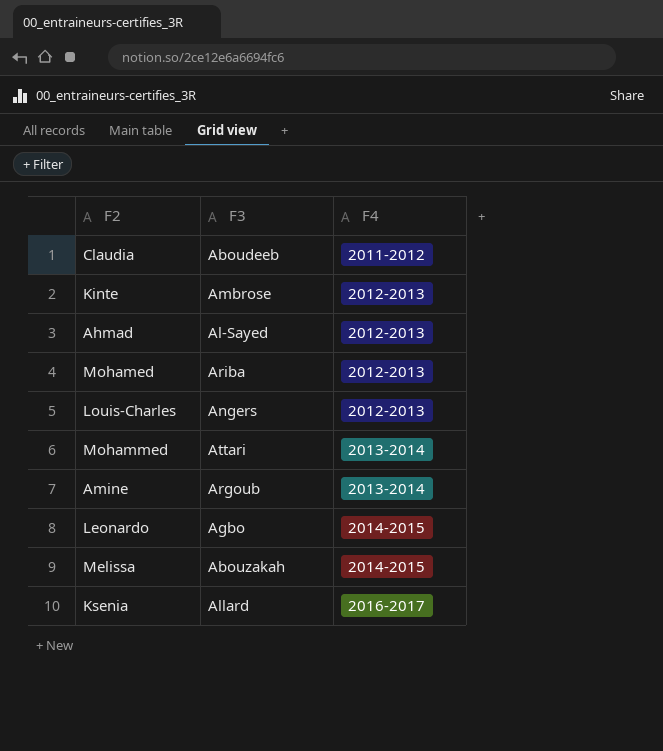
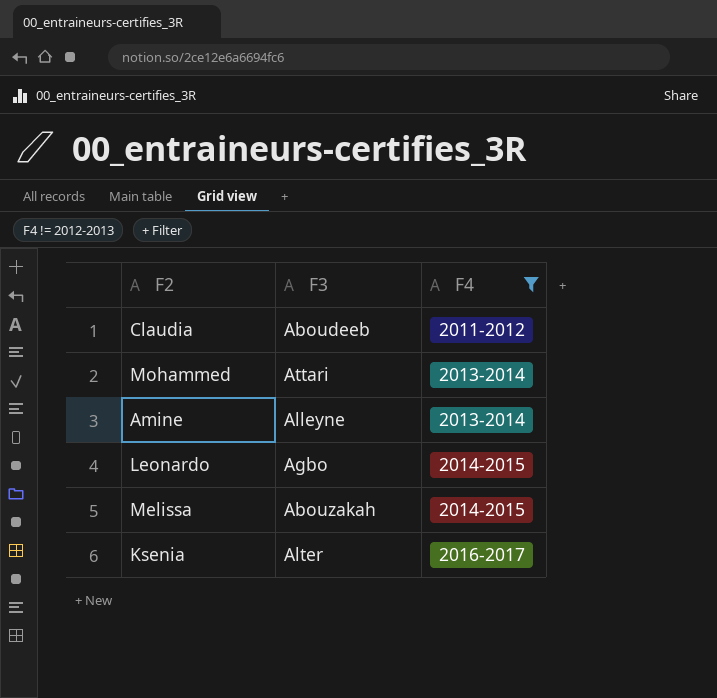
filter: none -> F4 != 2012-2013
Amine | F3: Argoub -> Alleyne
Ksenia | F3: Allard -> Alter

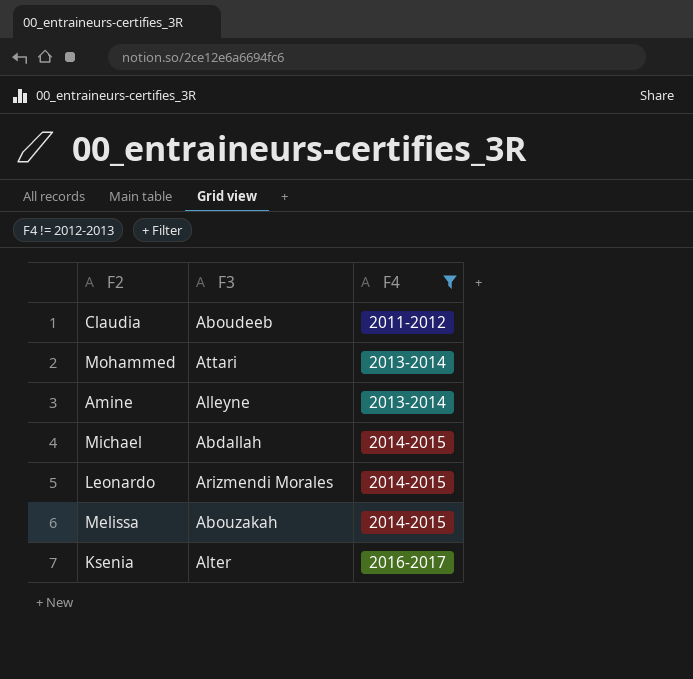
row Michael: none -> Abdallah | 2014-2015
Leonardo | F3: Agbo -> Arizmendi Morales

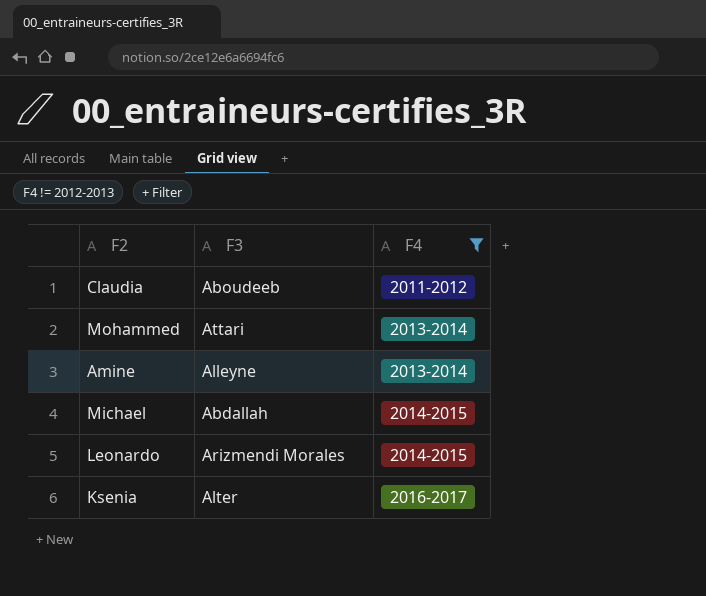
row Melissa: Abouzakah | 2014-2015 -> none

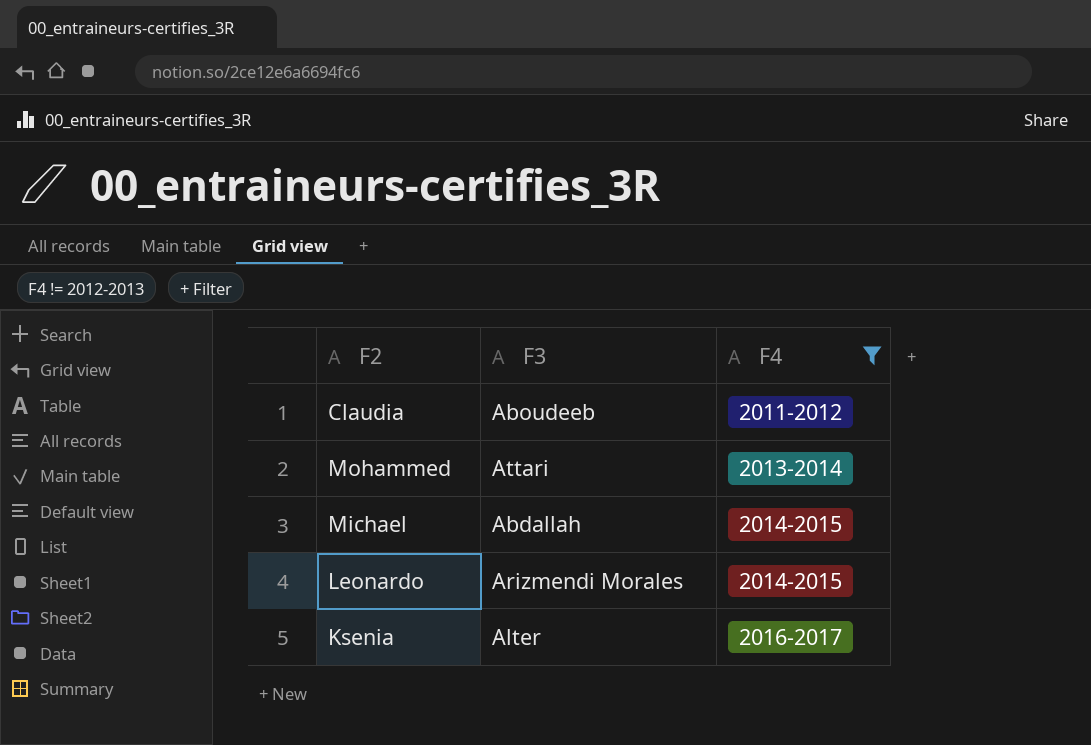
row Amine: Alleyne | 2013-2014 -> none

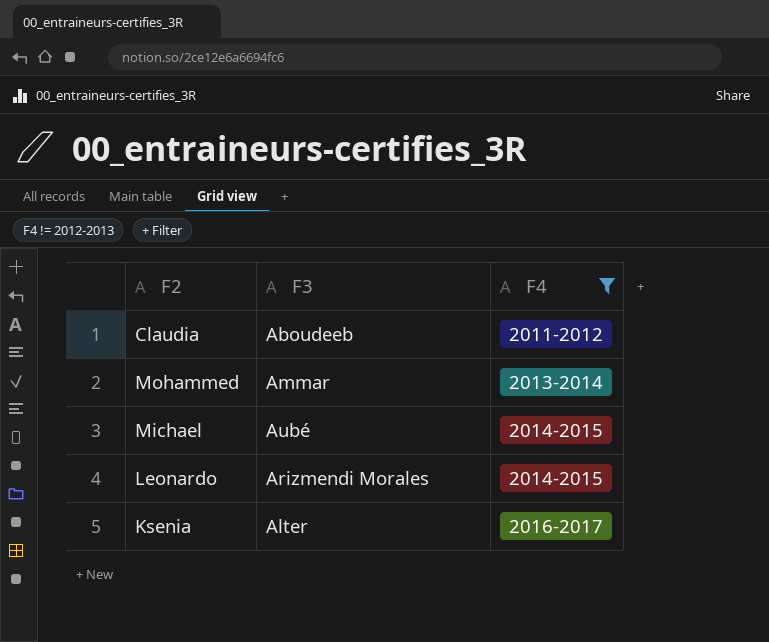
Mohammed | F3: Attari -> Ammar
Michael | F3: Abdallah -> Aubé

